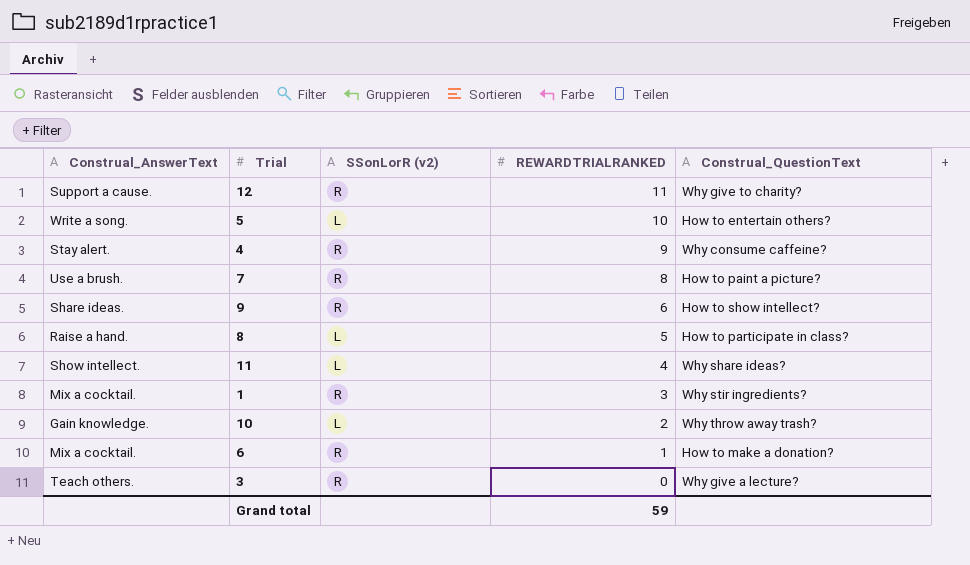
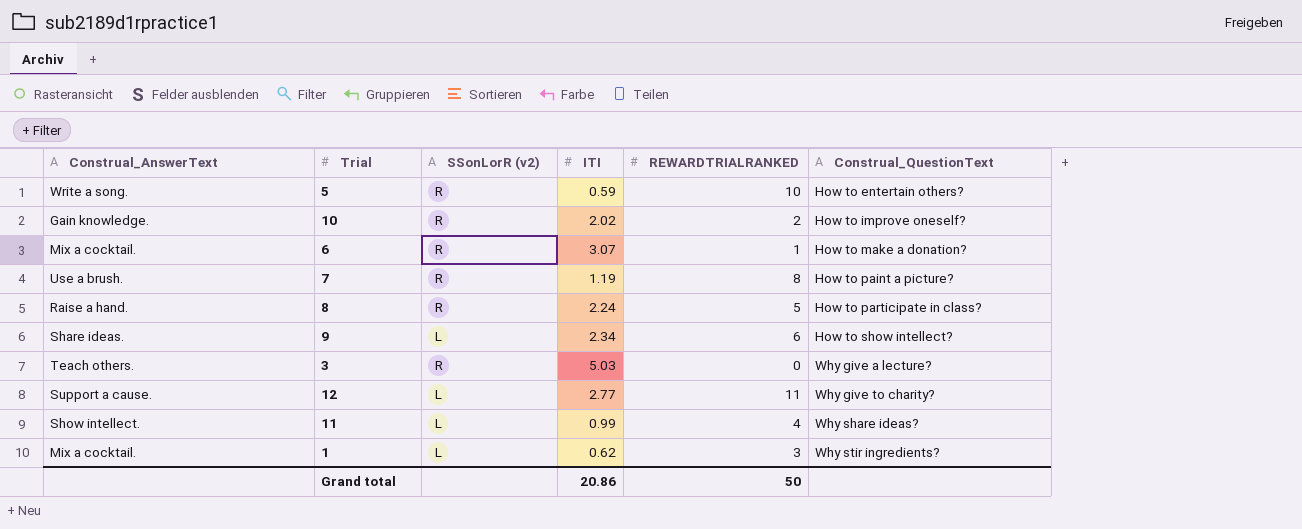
row order: REWARDTRIALRANKED descending -> Construal_QuestionText ascending
column ITI | position: none -> 4
row 4: Stay alert. | R | 9 | Why consume caffeine? -> none
5 | SSonLorR (v2): L -> R
10 | SSonLorR (v2): L -> R
10 | Construal_QuestionText: Why throw away trash? -> How to improve oneself?
8 | SSonLorR (v2): L -> R
9 | SSonLorR (v2): R -> L
12 | SSonLorR (v2): R -> L
1 | SSonLorR (v2): R -> L
Grand total | REWARDTRIALRANKED: 59 -> 50

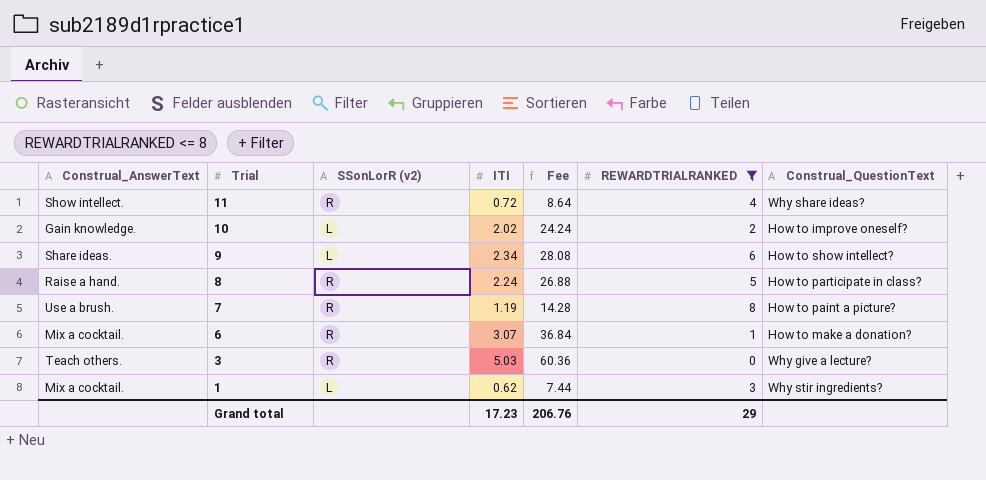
filter: none -> REWARDTRIALRANKED <= 8
row order: Construal_QuestionText ascending -> Trial descending
column Fee | formula: none -> [ITI] * 12
11 | SSonLorR (v2): L -> R
11 | ITI: 0.99 -> 0.72
10 | SSonLorR (v2): R -> L
Grand total | ITI: 20.86 -> 17.23
Grand total | REWARDTRIALRANKED: 50 -> 29

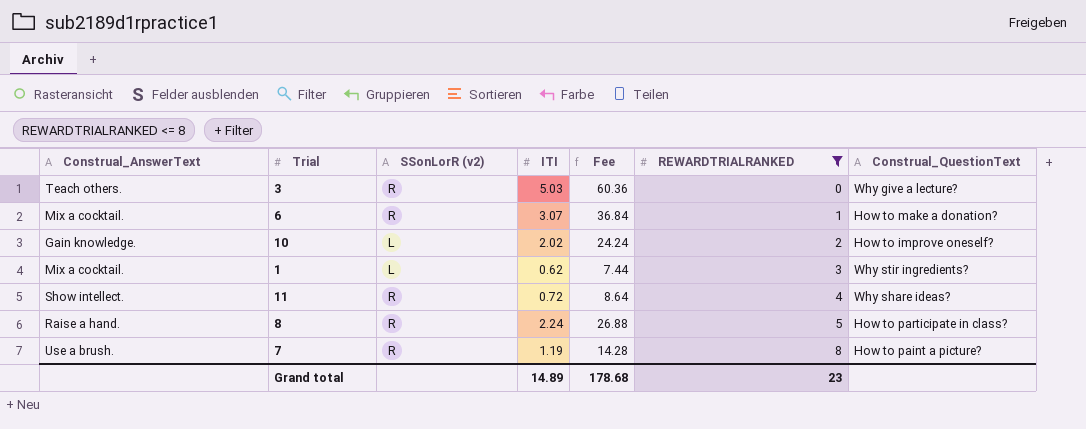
row order: Trial descending -> REWARDTRIALRANKED ascending
row 9: Share ideas. | L | 2.34 | 28.08 | 6 | How to show intellect? -> none
Grand total | ITI: 17.23 -> 14.89
Grand total | Fee: 206.76 -> 178.68
Grand total | REWARDTRIALRANKED: 29 -> 23

